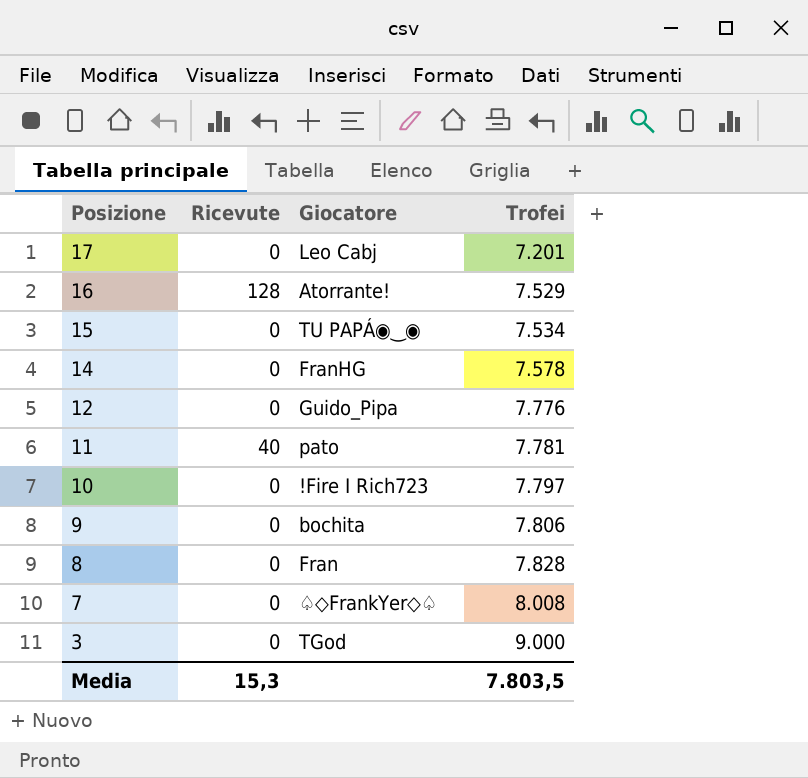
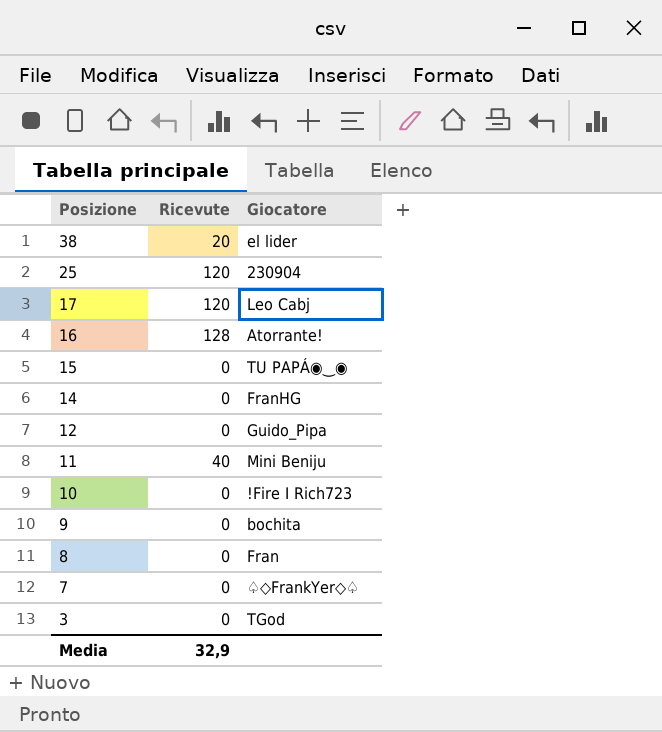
column Trofei | position: 4 -> none
row 38: none -> 20 | el lider
row 25: none -> 120 | 230904
17 | Ricevute: 0 -> 120
11 | Giocatore: pato -> Mini Beniju
Media | Ricevute: 15,3 -> 32,9

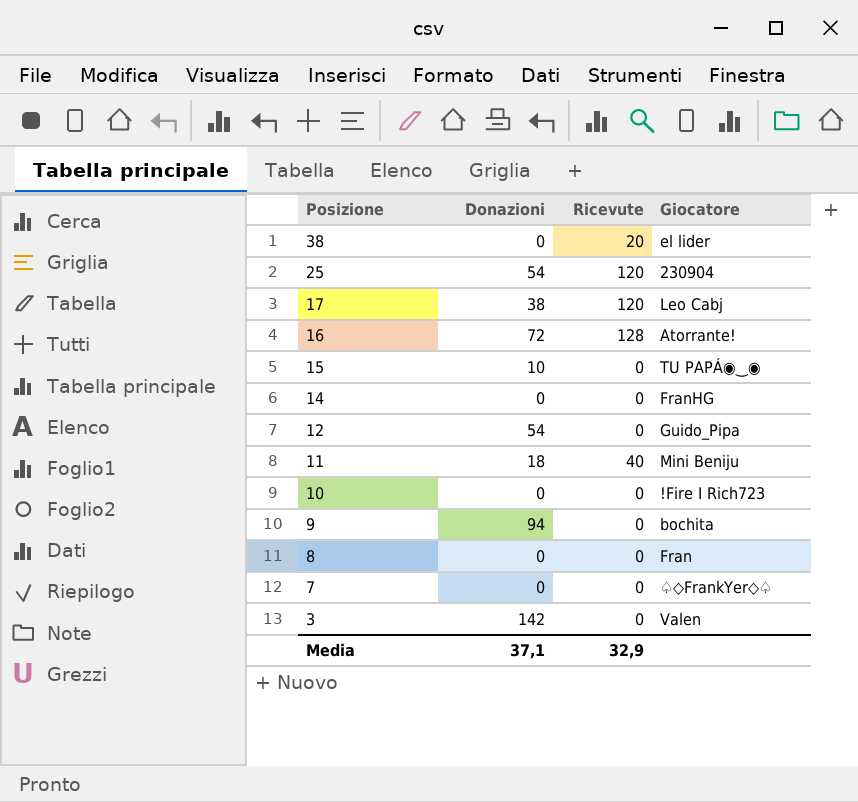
column Donazioni | position: none -> 2
3 | Giocatore: TGod -> Valen

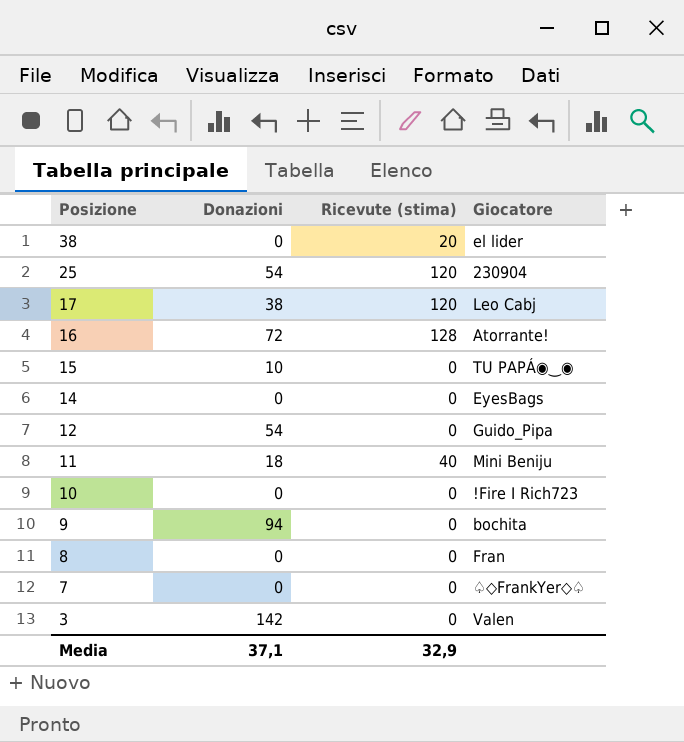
column name: Ricevute -> Ricevute (stima)
14 | Giocatore: FranHG -> EyesBags

